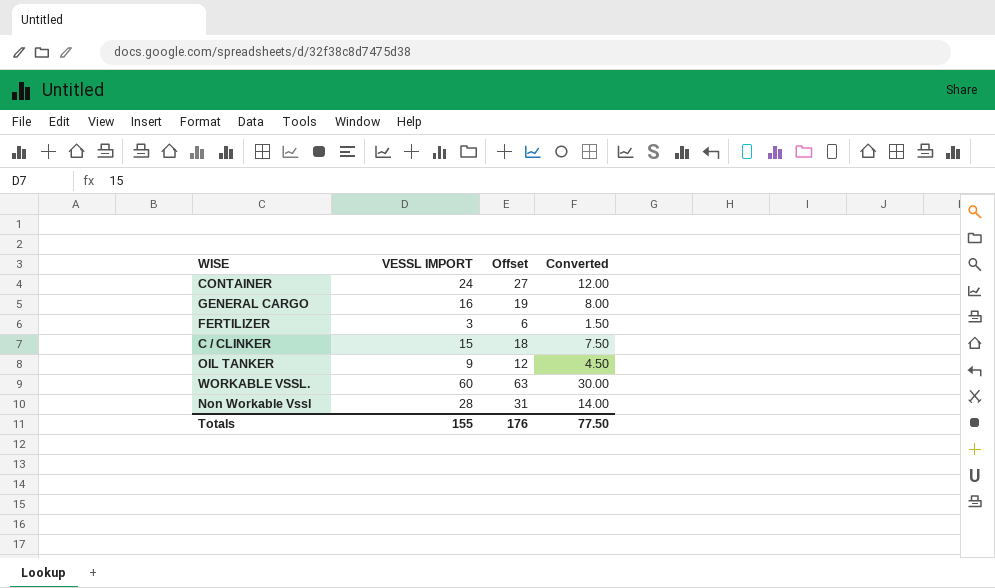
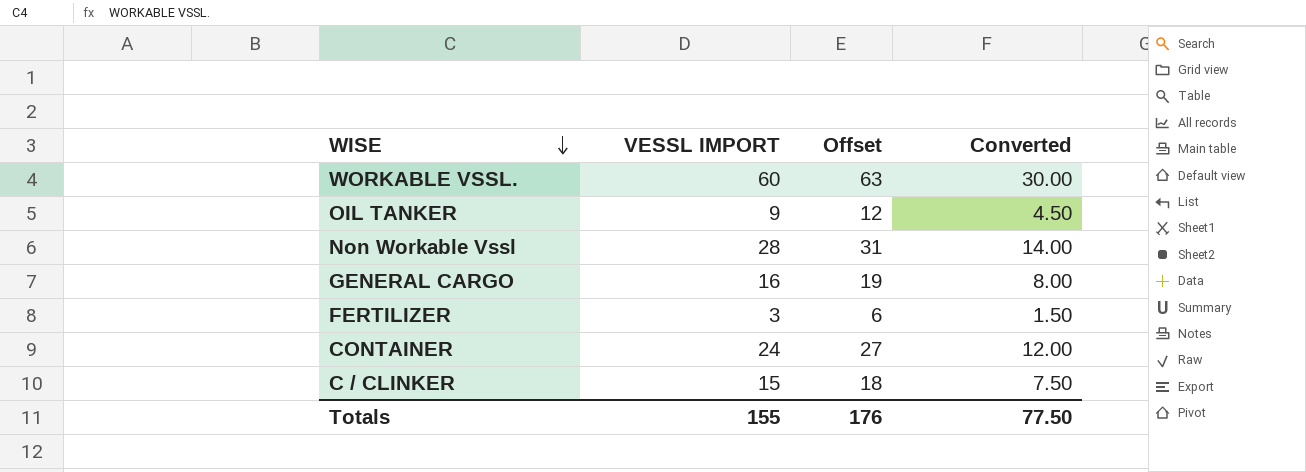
row order: none -> WISE descending

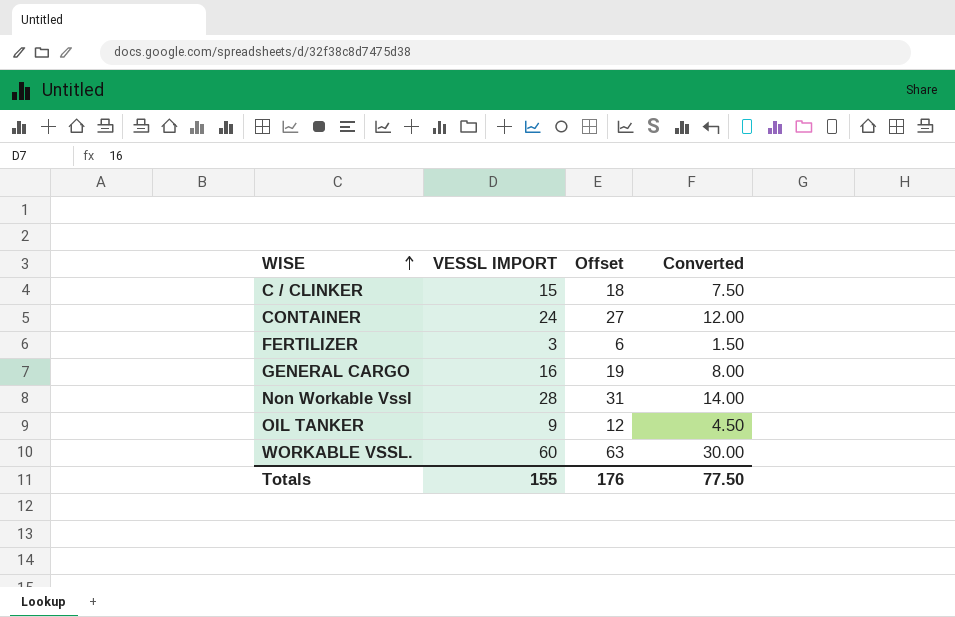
row order: WISE descending -> WISE ascending

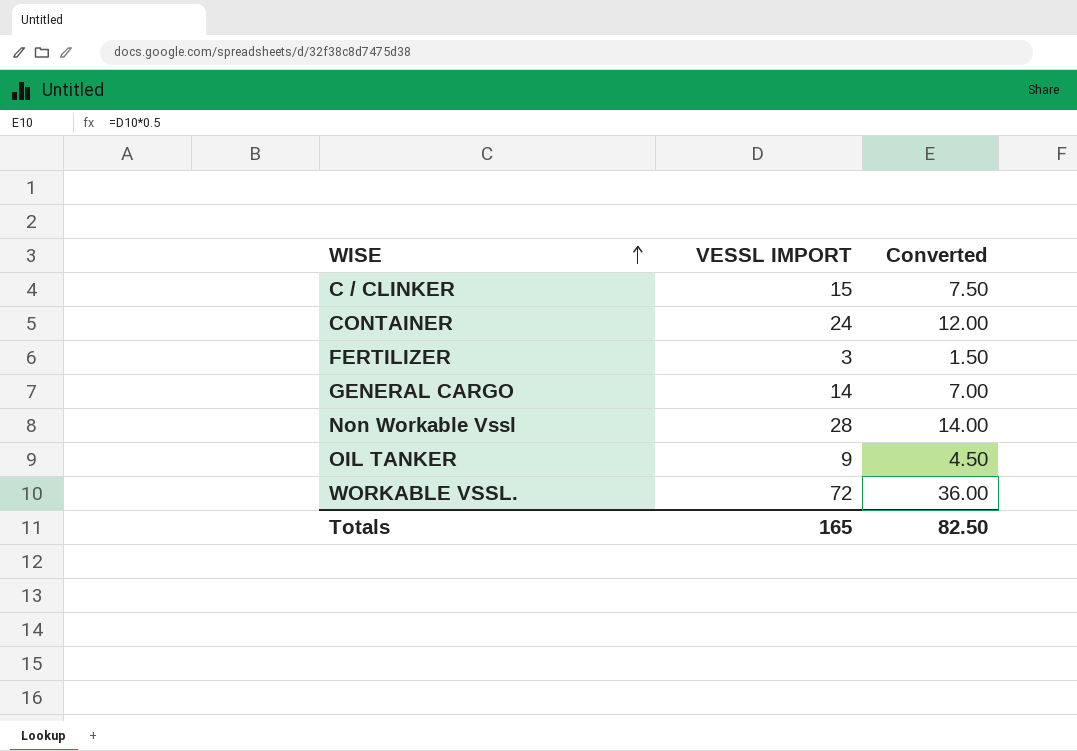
column Offset | formula: [VESSL IMPORT] + 3 -> none
GENERAL CARGO | VESSL IMPORT: 16 -> 14
GENERAL CARGO | Converted: 8.00 -> 7.00
WORKABLE VSSL. | VESSL IMPORT: 60 -> 72
WORKABLE VSSL. | Converted: 30.00 -> 36.00
Totals | VESSL IMPORT: 155 -> 165
Totals | Converted: 77.50 -> 82.50

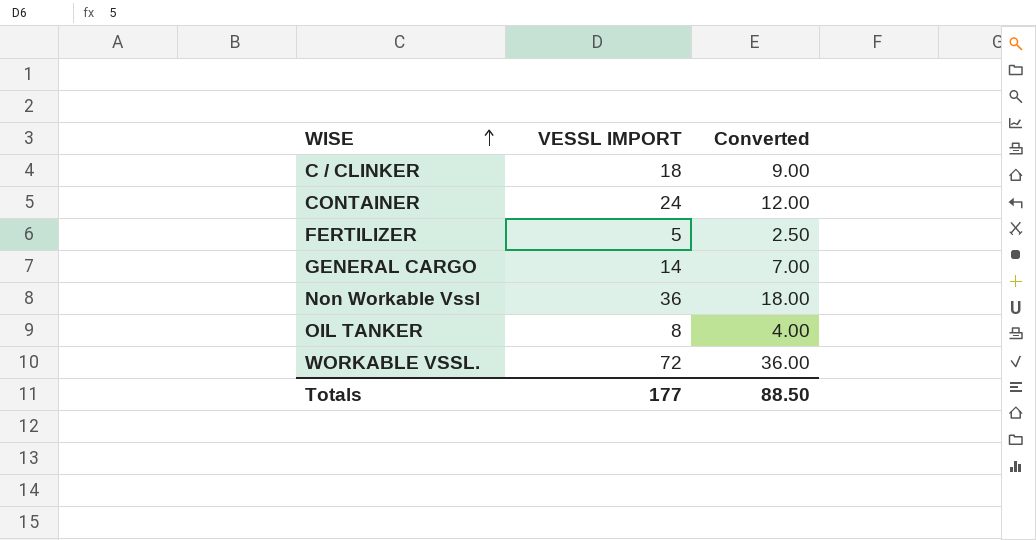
C / CLINKER | VESSL IMPORT: 15 -> 18
C / CLINKER | Converted: 7.50 -> 9.00
FERTILIZER | VESSL IMPORT: 3 -> 5
FERTILIZER | Converted: 1.50 -> 2.50
Non Workable Vssl | VESSL IMPORT: 28 -> 36
Non Workable Vssl | Converted: 14.00 -> 18.00
OIL TANKER | VESSL IMPORT: 9 -> 8
OIL TANKER | Converted: 4.50 -> 4.00
Totals | VESSL IMPORT: 165 -> 177
Totals | Converted: 82.50 -> 88.50

